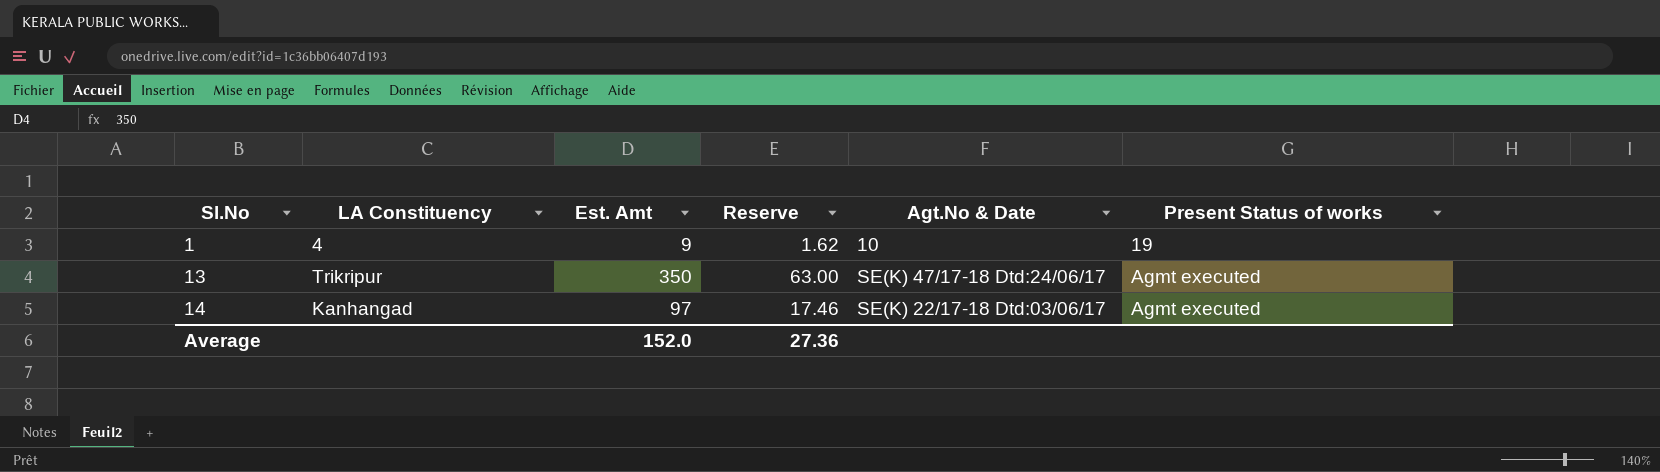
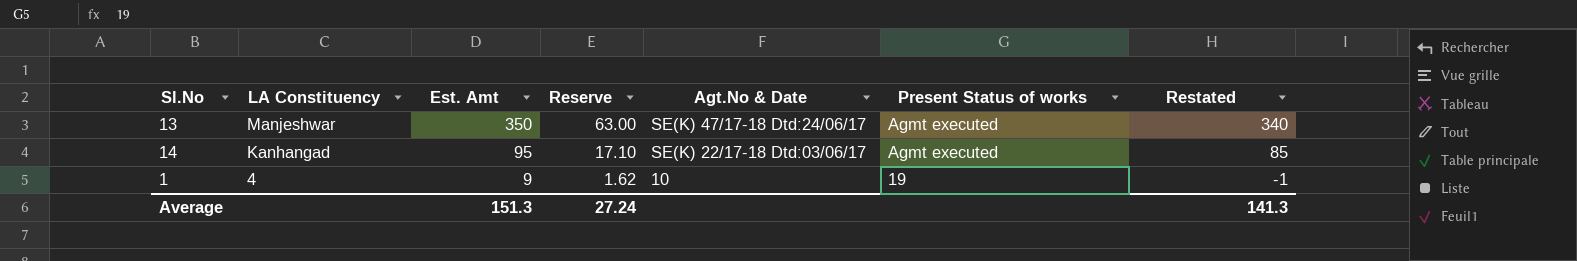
row order: Sl.No ascending -> LA Constituency descending
column Restated | formula: none -> [Est. Amt] - 10
13 | LA Constituency: Trikripur -> Manjeshwar
14 | Est. Amt: 97 -> 95
14 | Reserve: 17.46 -> 17.10
Average | Est. Amt: 152.0 -> 151.3
Average | Reserve: 27.36 -> 27.24

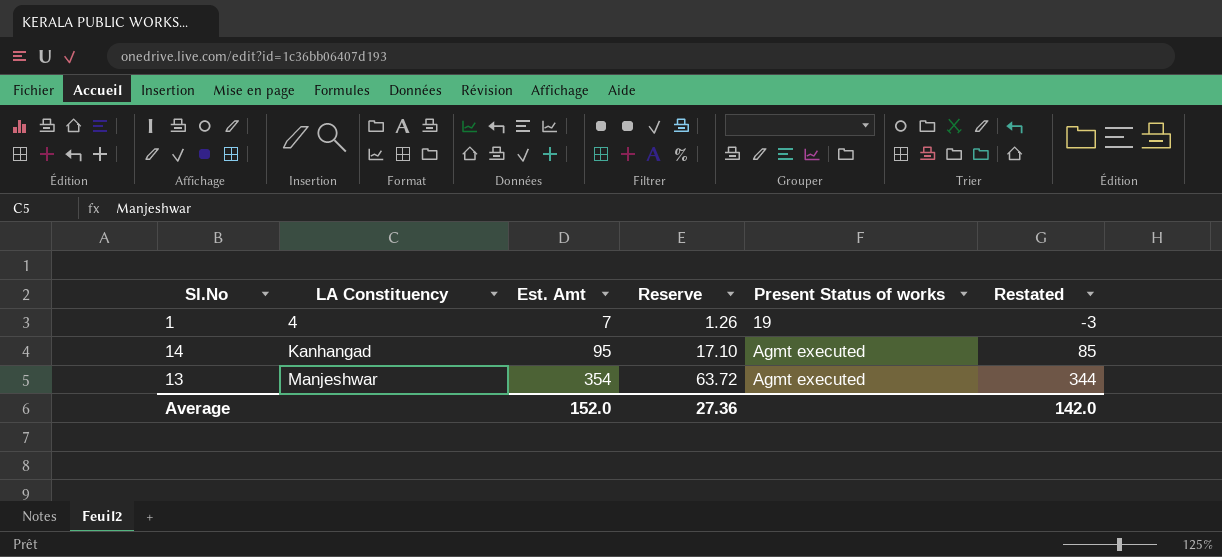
row order: LA Constituency descending -> LA Constituency ascending
column Agt.No & Date | position: 5 -> none
1 | Est. Amt: 9 -> 7
1 | Reserve: 1.62 -> 1.26
1 | Restated: -1 -> -3
13 | Est. Amt: 350 -> 354
13 | Reserve: 63.00 -> 63.72
13 | Restated: 340 -> 344
Average | Est. Amt: 151.3 -> 152.0
Average | Reserve: 27.24 -> 27.36
Average | Restated: 141.3 -> 142.0

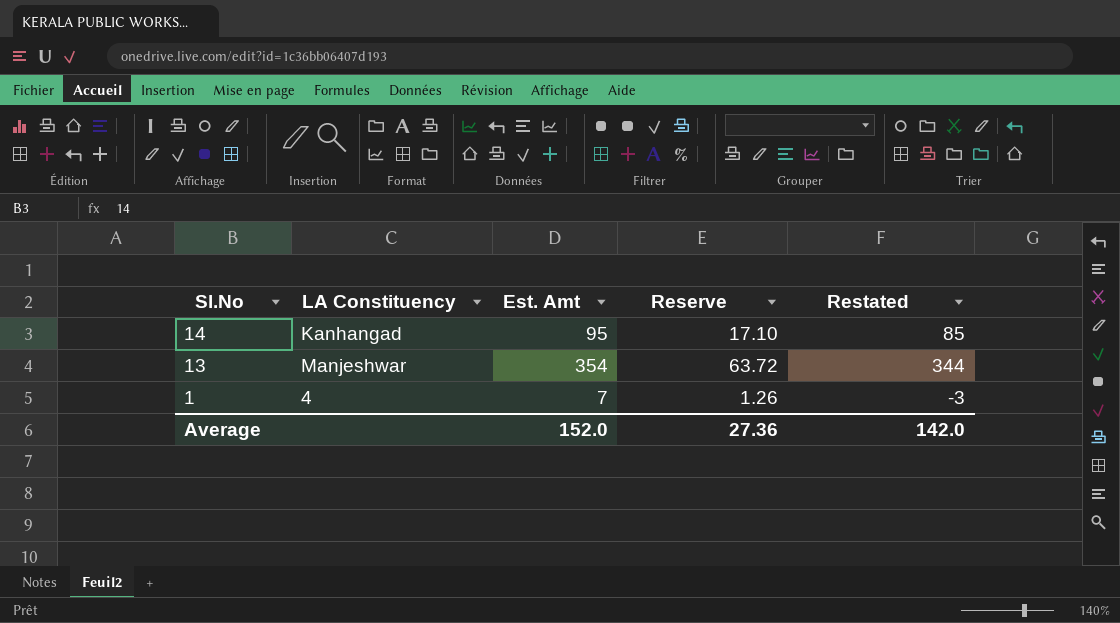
row order: LA Constituency ascending -> Sl.No descending
column Present Status of works | position: 5 -> none

